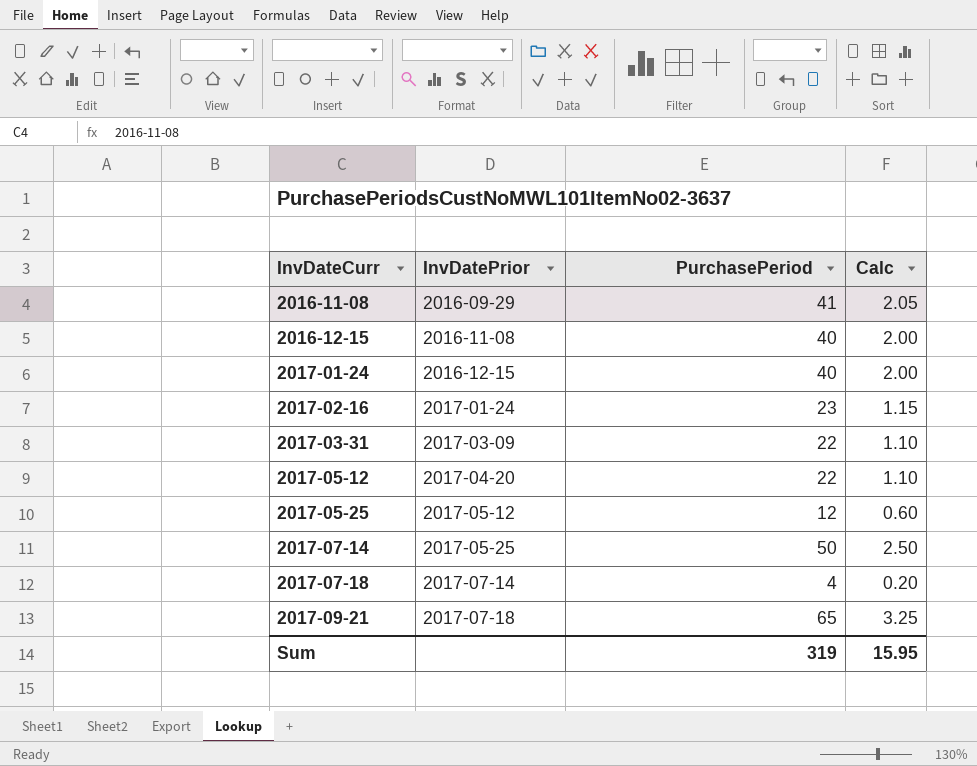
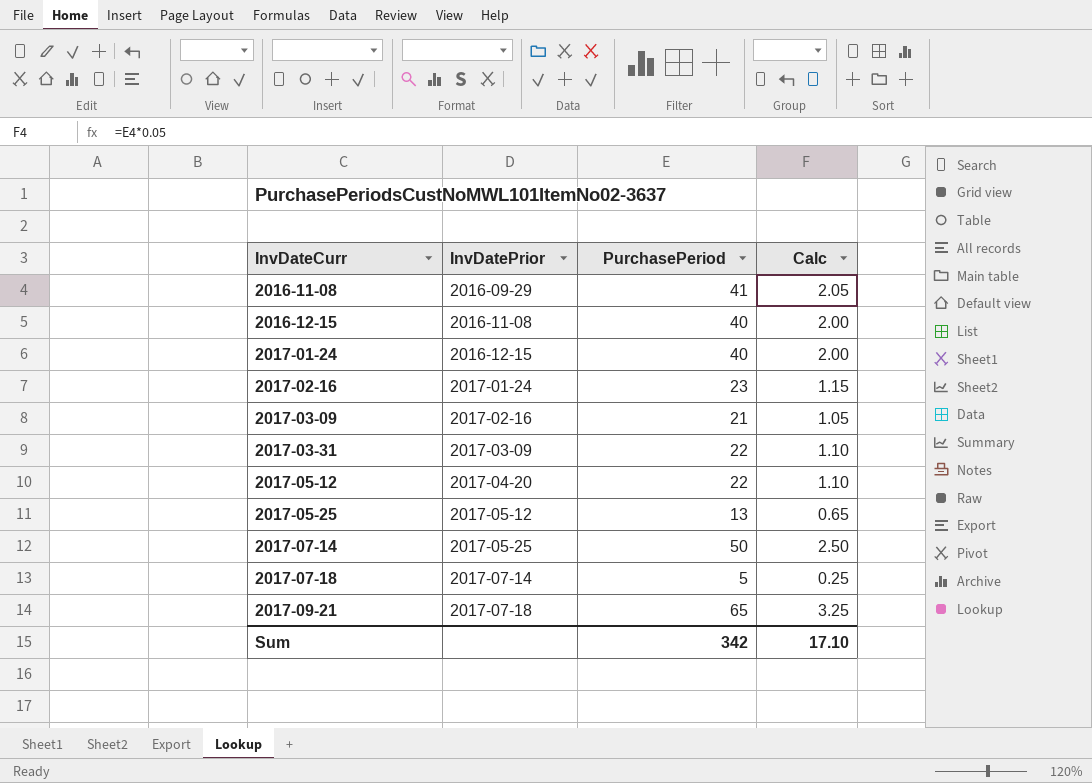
row 2017-03-09: none -> 2017-02-16 | 21 | 1.05
2017-05-25 | PurchasePeriod: 12 -> 13
2017-05-25 | Calc: 0.60 -> 0.65
2017-07-18 | PurchasePeriod: 4 -> 5
2017-07-18 | Calc: 0.20 -> 0.25
Sum | PurchasePeriod: 319 -> 342
Sum | Calc: 15.95 -> 17.10

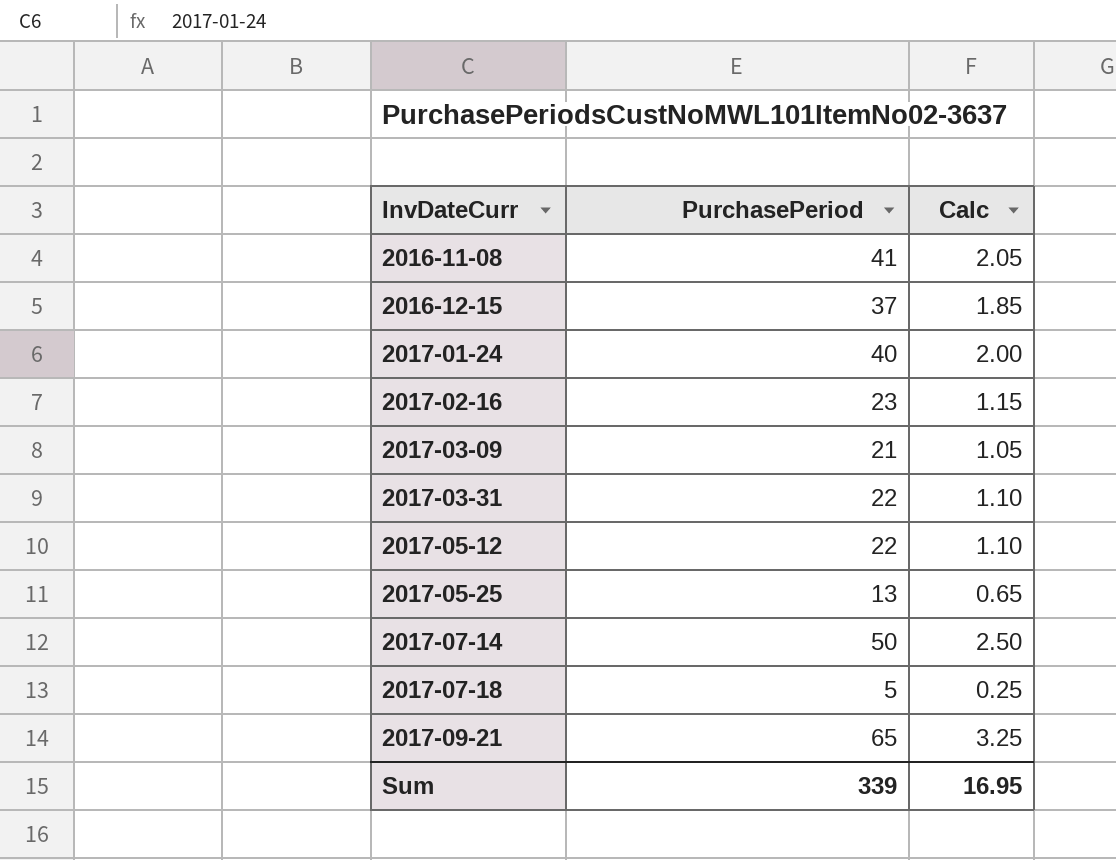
column InvDatePrior | position: 2 -> none
2016-12-15 | PurchasePeriod: 40 -> 37
2016-12-15 | Calc: 2.00 -> 1.85
Sum | PurchasePeriod: 342 -> 339
Sum | Calc: 17.10 -> 16.95

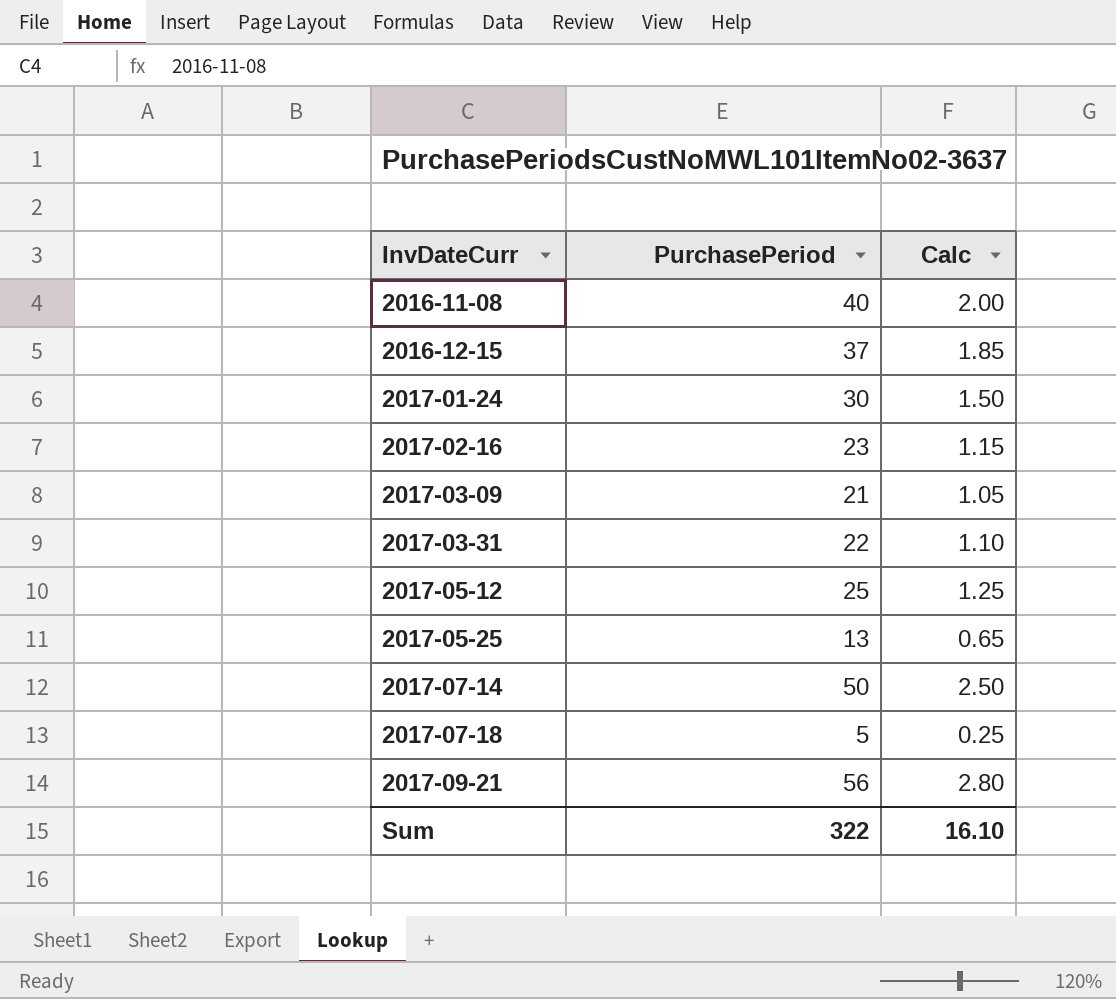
2016-11-08 | PurchasePeriod: 41 -> 40
2016-11-08 | Calc: 2.05 -> 2.00
2017-01-24 | PurchasePeriod: 40 -> 30
2017-01-24 | Calc: 2.00 -> 1.50
2017-05-12 | PurchasePeriod: 22 -> 25
2017-05-12 | Calc: 1.10 -> 1.25
2017-09-21 | PurchasePeriod: 65 -> 56
2017-09-21 | Calc: 3.25 -> 2.80
Sum | PurchasePeriod: 339 -> 322
Sum | Calc: 16.95 -> 16.10

